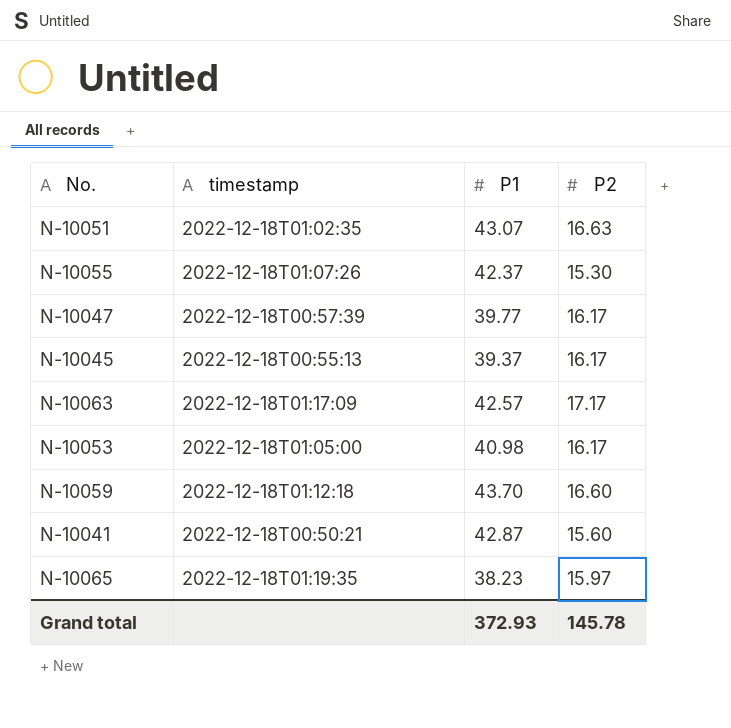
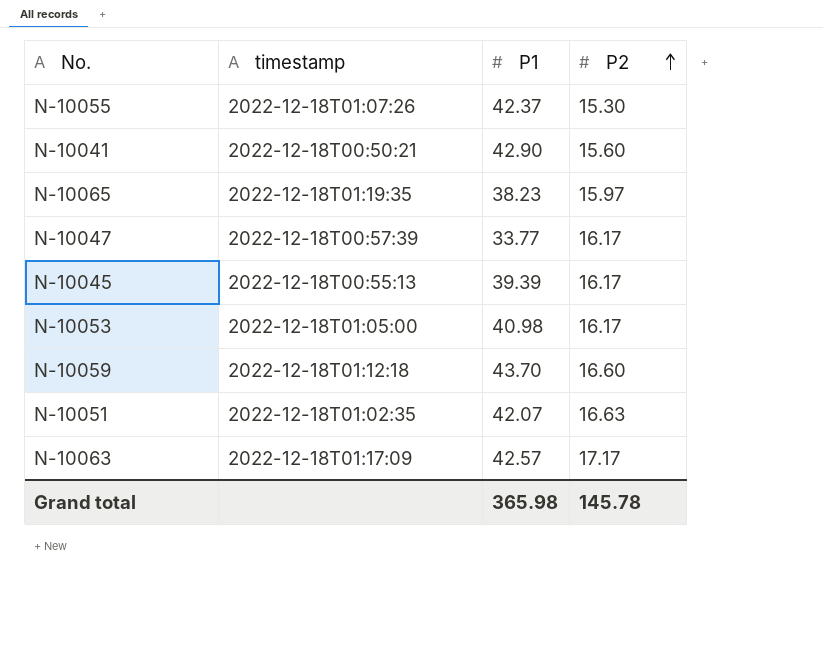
row order: none -> P2 ascending
N-10041 | P1: 42.87 -> 42.90
N-10047 | P1: 39.77 -> 33.77
N-10045 | P1: 39.37 -> 39.39
N-10051 | P1: 43.07 -> 42.07
Grand total | P1: 372.93 -> 365.98

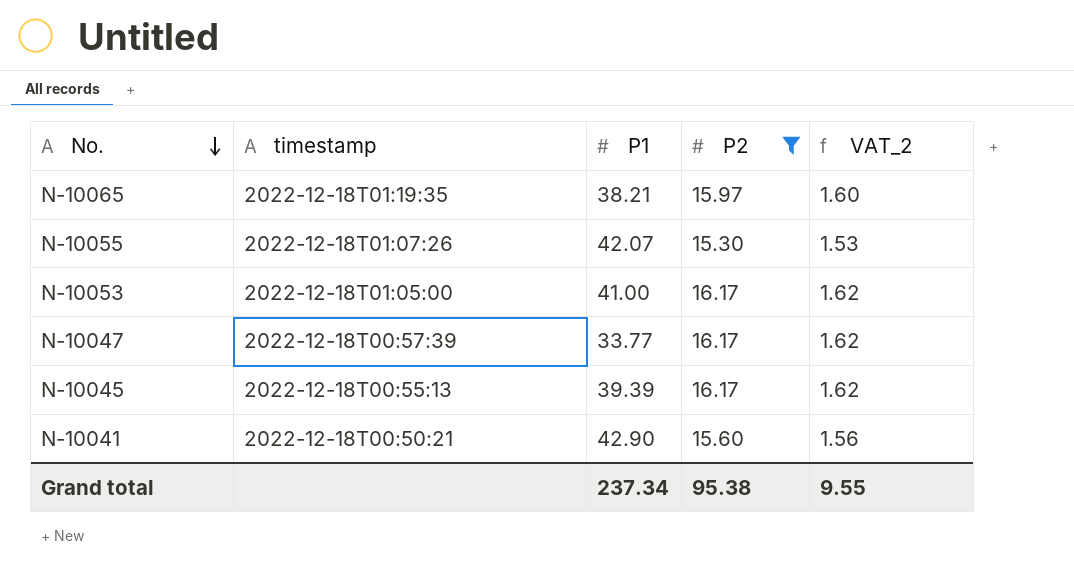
filter: none -> P2 <= 16.17
row order: P2 ascending -> No. descending
column VAT_2 | formula: none -> [P2] * 0.1
N-10065 | P1: 38.23 -> 38.21
N-10055 | P1: 42.37 -> 42.07
N-10053 | P1: 40.98 -> 41.00
Grand total | P1: 365.98 -> 237.34
Grand total | P2: 145.78 -> 95.38

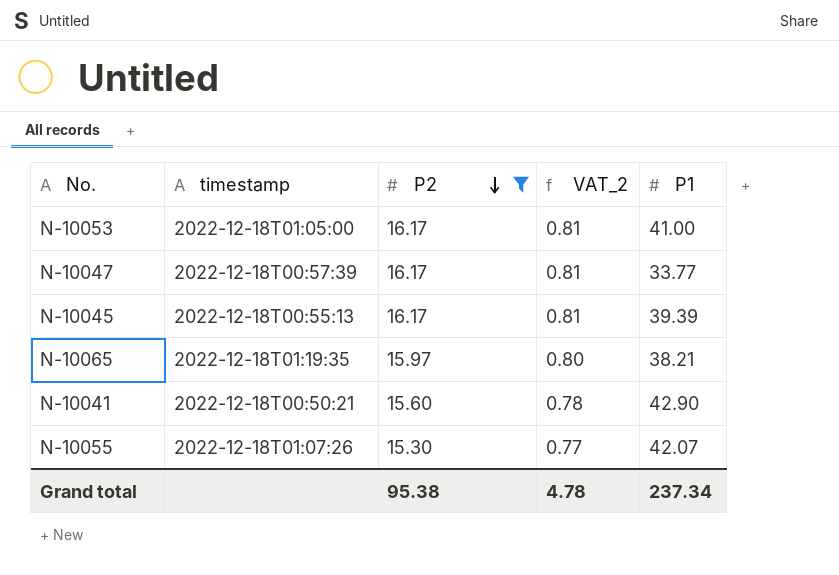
row order: No. descending -> P2 descending
column VAT_2 | formula: [P2] * 0.1 -> [P2] * 0.05
column P1 | position: 3 -> 5
Grand total | VAT_2: 9.55 -> 4.78

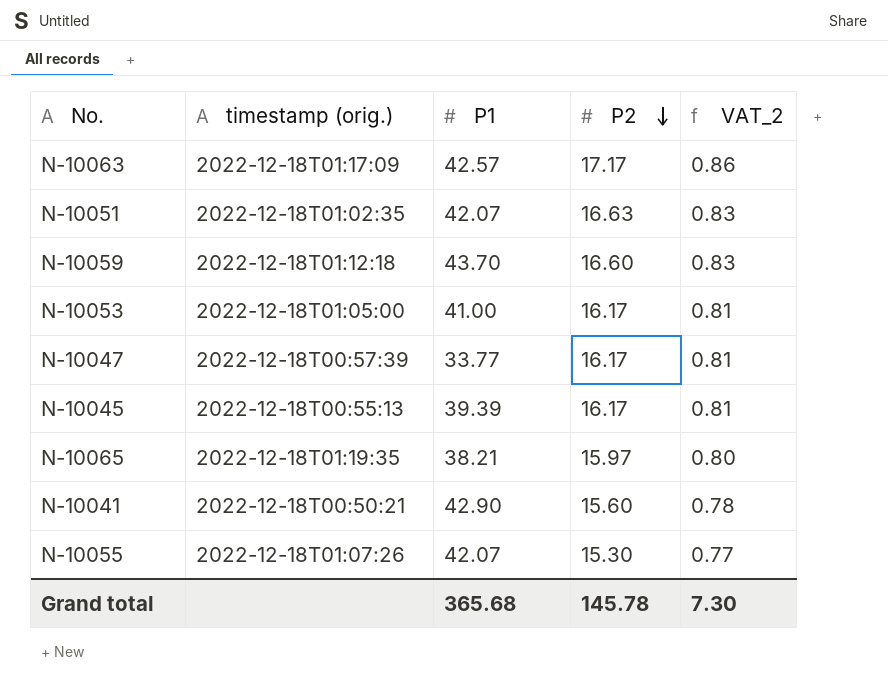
filter: P2 <= 16.17 -> none
column name: timestamp -> timestamp (orig.)
column P1 | position: 5 -> 3
Grand total | P1: 237.34 -> 365.68
Grand total | P2: 95.38 -> 145.78
Grand total | VAT_2: 4.78 -> 7.30

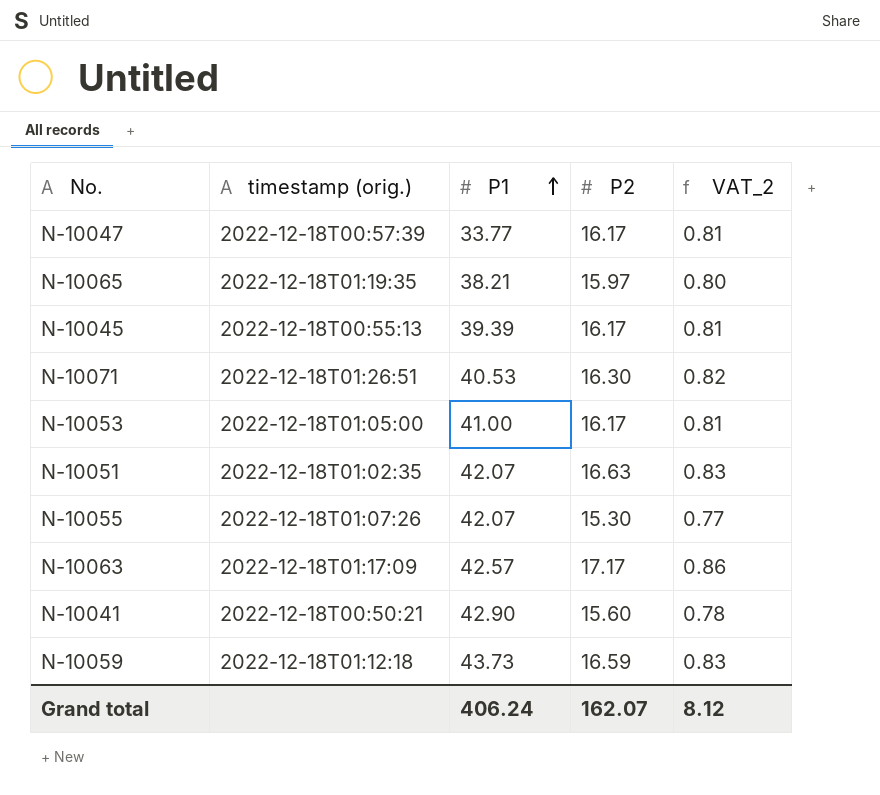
row order: P2 descending -> P1 ascending
row N-10071: none -> 2022-12-18T01:26:51 | 40.53 | 16.30 | 0.82
N-10059 | P1: 43.70 -> 43.73
N-10059 | P2: 16.60 -> 16.59
Grand total | P1: 365.68 -> 406.24
Grand total | P2: 145.78 -> 162.07
Grand total | VAT_2: 7.30 -> 8.12

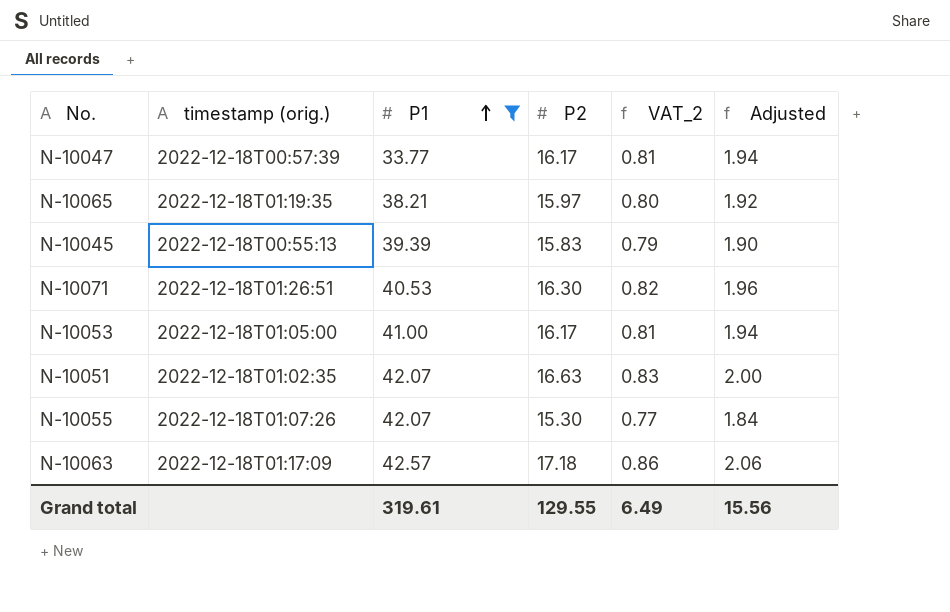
filter: none -> P1 <= 42.57
column Adjusted | formula: none -> [P2] * 0.12
N-10045 | P2: 16.17 -> 15.83
N-10045 | VAT_2: 0.81 -> 0.79
N-10063 | P2: 17.17 -> 17.18
Grand total | P1: 406.24 -> 319.61
Grand total | P2: 162.07 -> 129.55
Grand total | VAT_2: 8.12 -> 6.49

